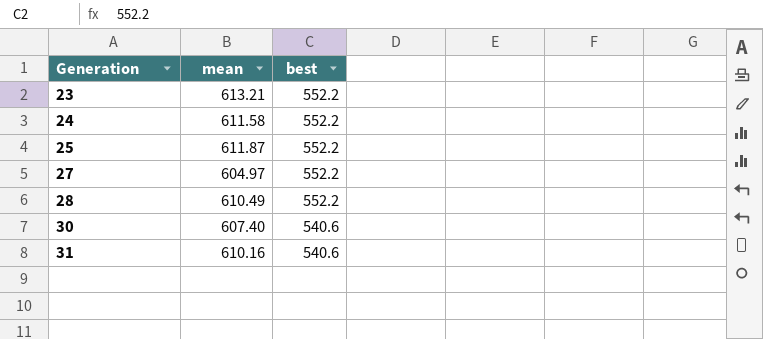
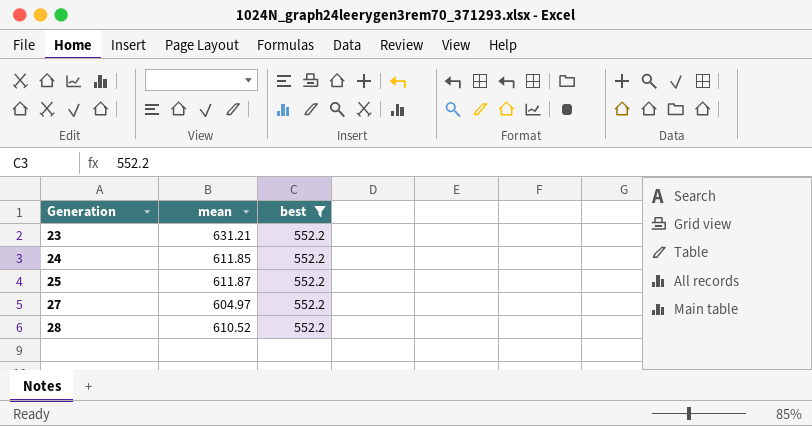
filter: none -> best = 552.2
23 | mean: 613.21 -> 631.21
24 | mean: 611.58 -> 611.85
28 | mean: 610.49 -> 610.52

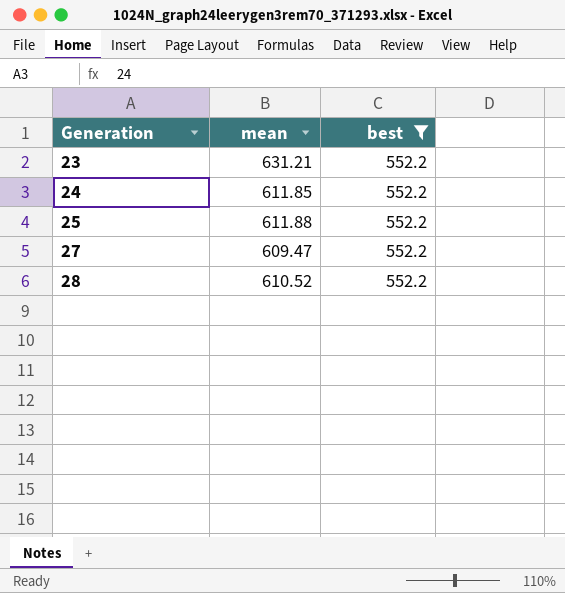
25 | mean: 611.87 -> 611.88
27 | mean: 604.97 -> 609.47

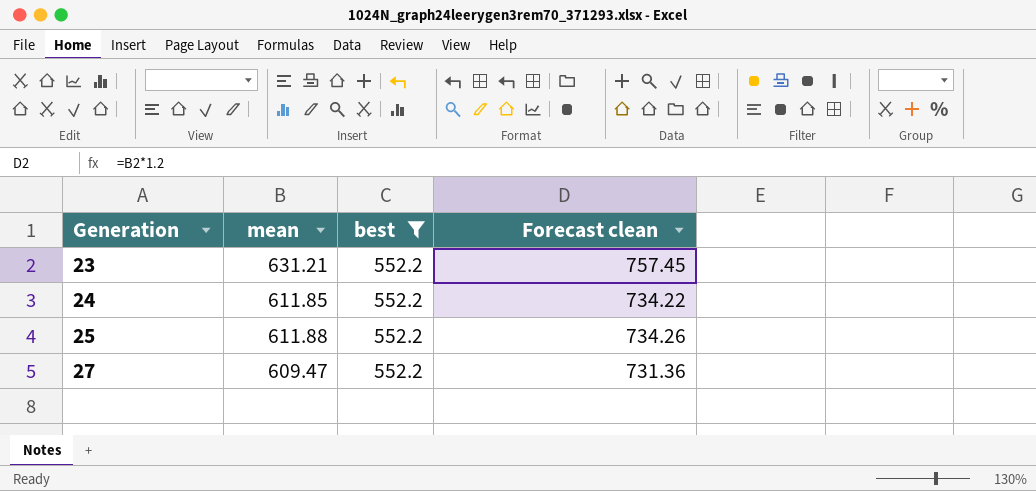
column Forecast clean | formula: none -> [mean] * 1.2
row 28: 610.52 | 552.2 -> none

